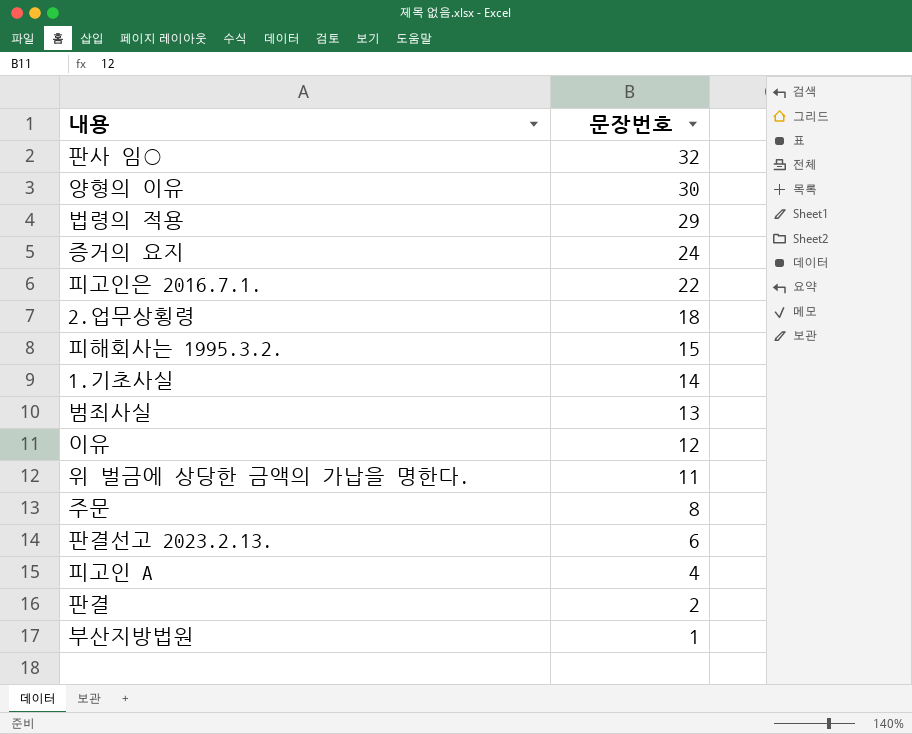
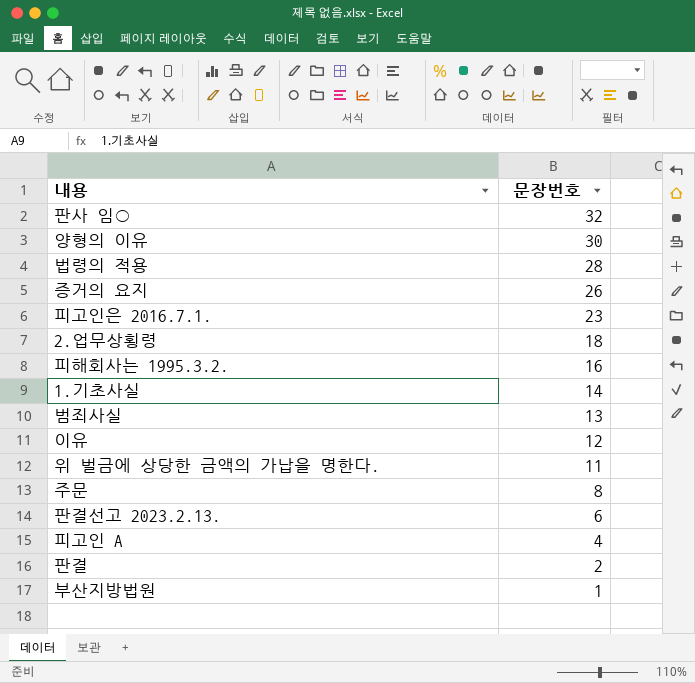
법령의 적용 | 문장번호: 29 -> 28
증거의 요지 | 문장번호: 24 -> 26
피고인은 2016.7.1. | 문장번호: 22 -> 23
피해회사는 1995.3.2. | 문장번호: 15 -> 16

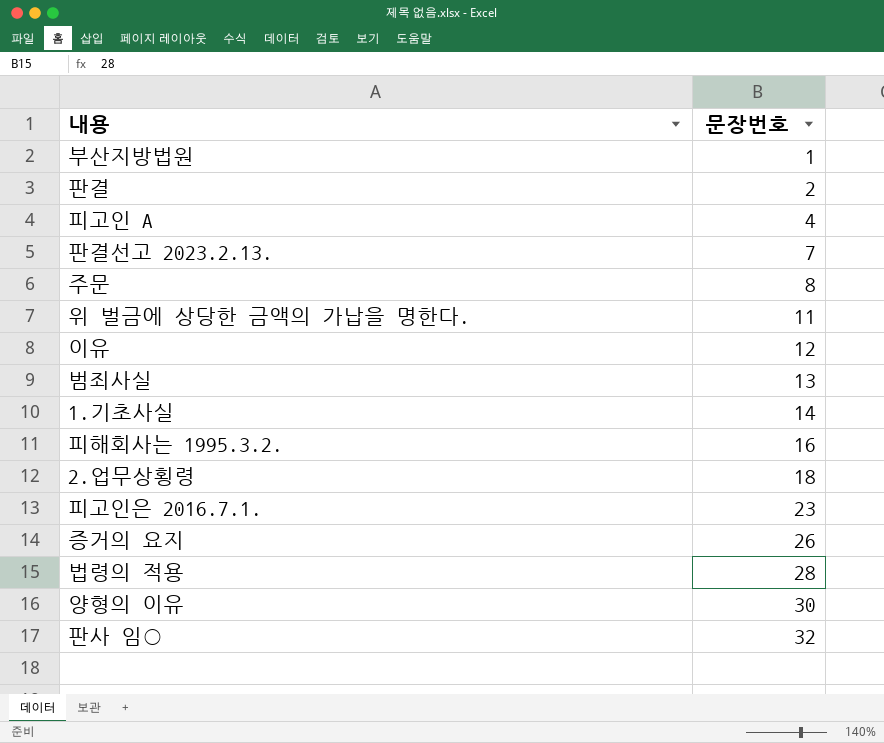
row order: 문장번호 descending -> 문장번호 ascending
판결선고 2023.2.13. | 문장번호: 6 -> 7

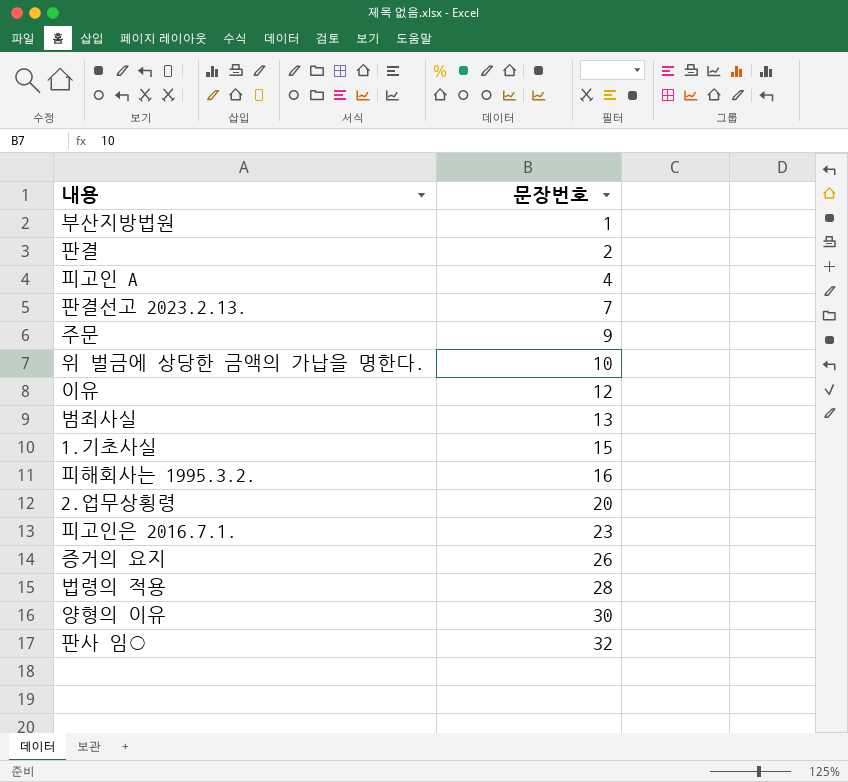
주문 | 문장번호: 8 -> 9
위 벌금에 상당한 금액의 가납을 명한다. | 문장번호: 11 -> 10
1.기초사실 | 문장번호: 14 -> 15
2.업무상횡령 | 문장번호: 18 -> 20

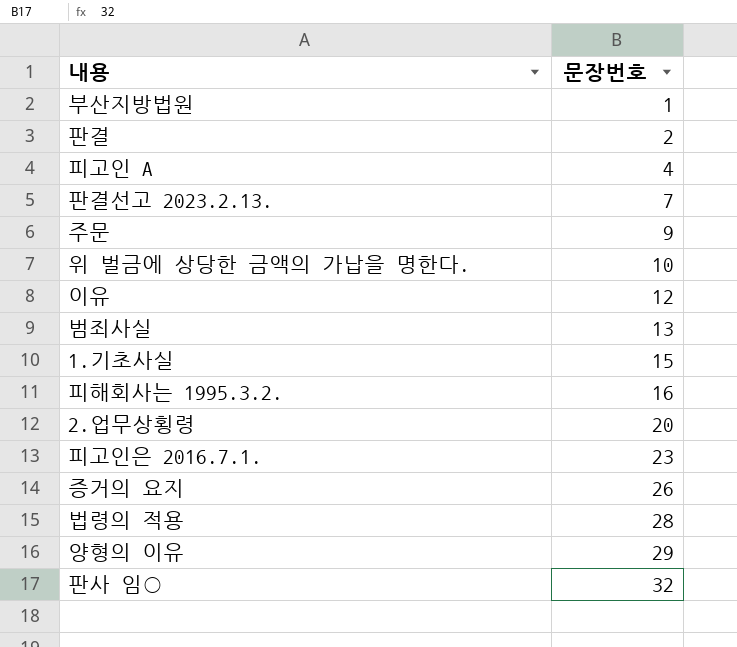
양형의 이유 | 문장번호: 30 -> 29

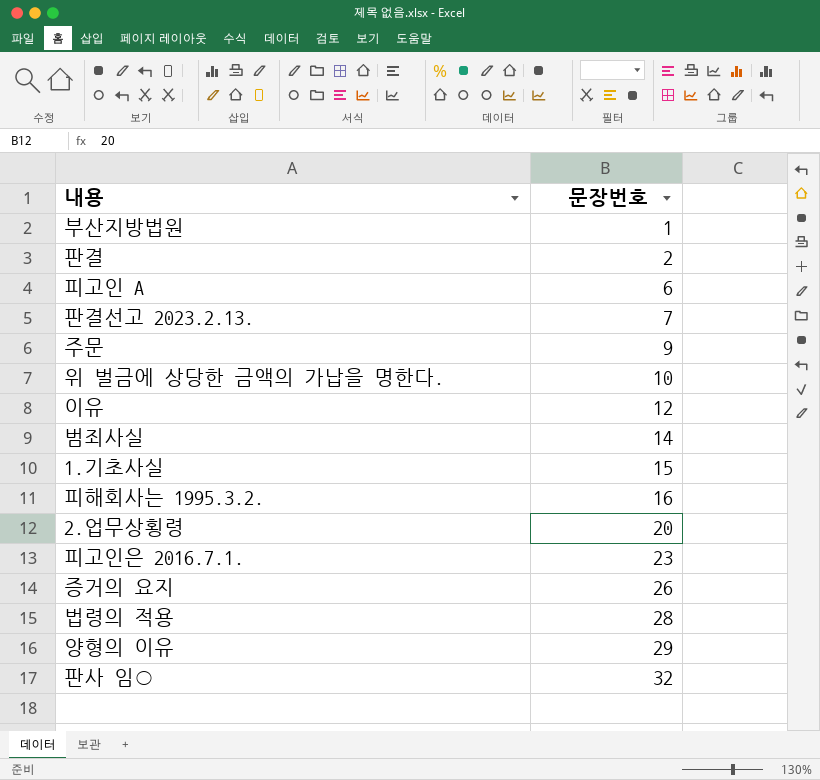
피고인 A | 문장번호: 4 -> 6
범죄사실 | 문장번호: 13 -> 14

